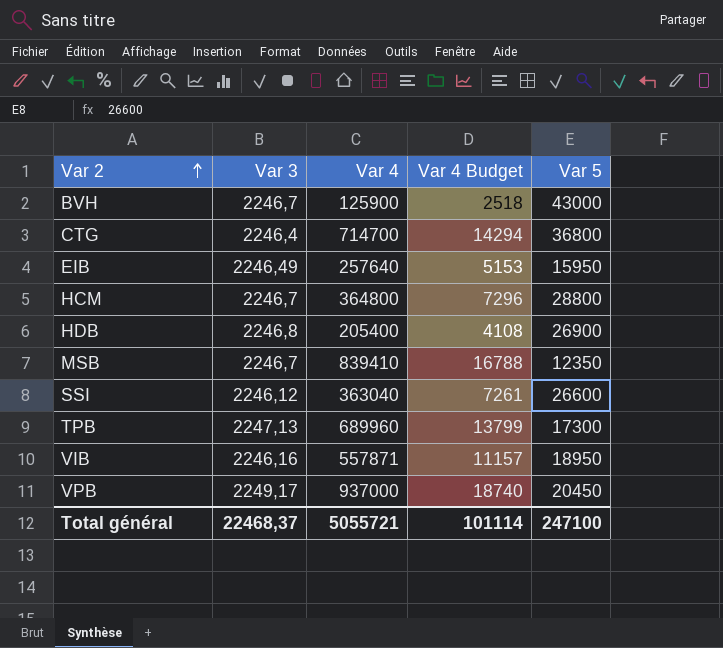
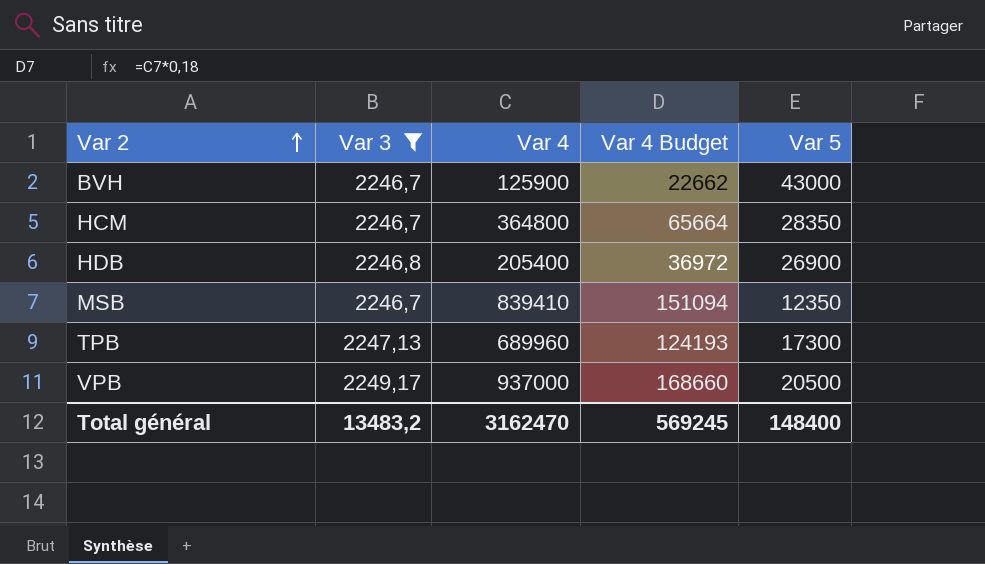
filter: none -> Var 3 >= 2246,7
column Var 4 Budget | formula: [Var 4] * 0,02 -> [Var 4] * 0,18
HCM | Var 5: 28800 -> 28350
VPB | Var 5: 20450 -> 20500
Total général | Var 3: 22468,37 -> 13483,2
Total général | Var 4: 5055721 -> 3162470
Total général | Var 4 Budget: 101114 -> 569245
Total général | Var 5: 247100 -> 148400

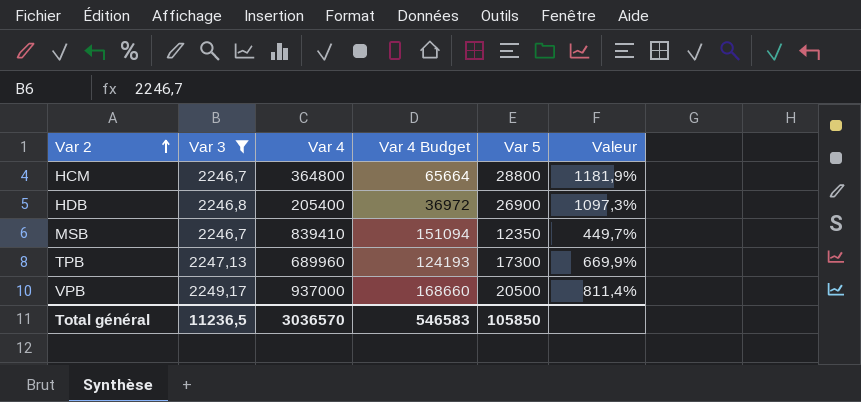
column Valeur | formula: none -> ([Var 5] - [Var 3]) / [Var 3]
row BVH: 2246,7 | 125900 | 22662 | 43000 -> none
HCM | Var 5: 28350 -> 28800
Total général | Var 3: 13483,2 -> 11236,5
Total général | Var 4: 3162470 -> 3036570
Total général | Var 4 Budget: 569245 -> 546583
Total général | Var 5: 148400 -> 105850

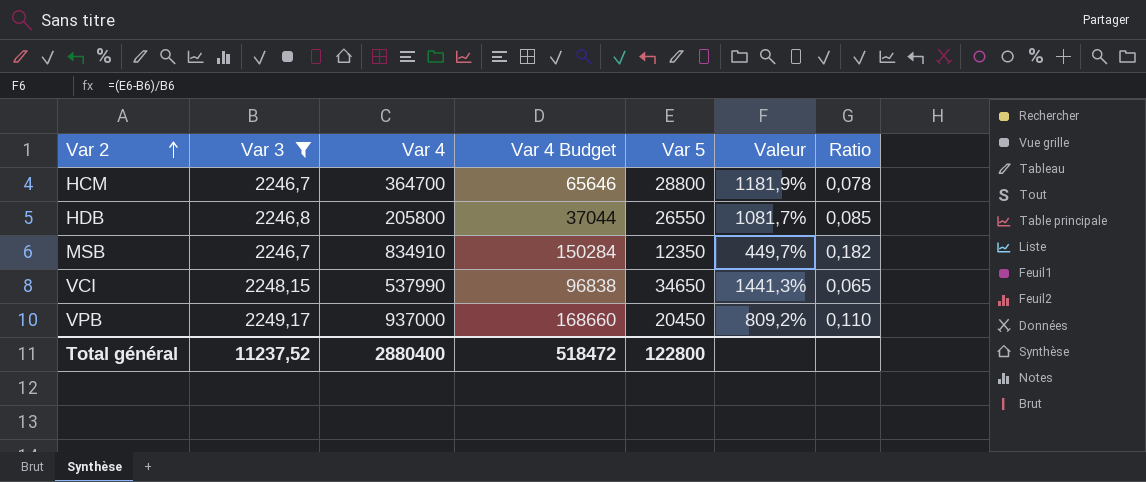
column Ratio | formula: none -> [Var 3] / [Var 5]
row TPB: 2247,13 | 689960 | 124193 | 17300 | 669,9% -> none
HCM | Var 4: 364800 -> 364700
HCM | Var 4 Budget: 65664 -> 65646
HDB | Var 4: 205400 -> 205800
HDB | Var 4 Budget: 36972 -> 37044
HDB | Var 5: 26900 -> 26550
HDB | Valeur: 1097,3% -> 1081,7%
MSB | Var 4: 839410 -> 834910
MSB | Var 4 Budget: 151094 -> 150284
row VCI: none -> 2248,15 | 537990 | 96838 | 34650 | 1441,3% | 0,065
VPB | Var 5: 20500 -> 20450
VPB | Valeur: 811,4% -> 809,2%
Total général | Var 3: 11236,5 -> 11237,52
Total général | Var 4: 3036570 -> 2880400
Total général | Var 4 Budget: 546583 -> 518472
Total général | Var 5: 105850 -> 122800

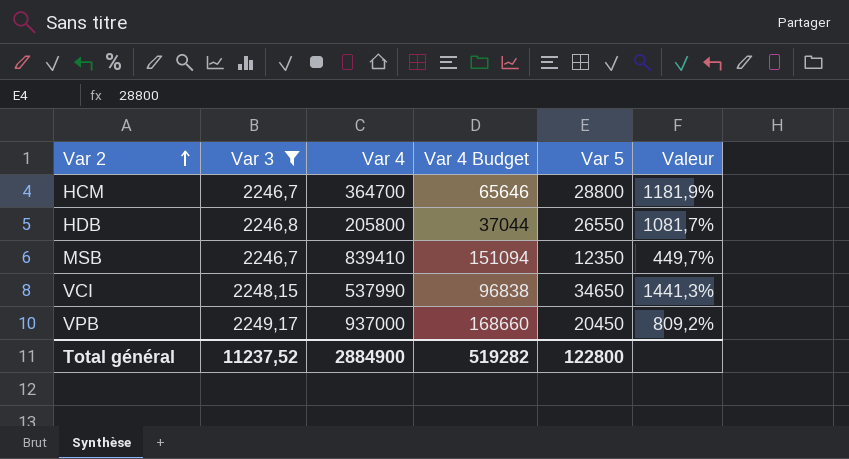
column Ratio | formula: [Var 3] / [Var 5] -> none
MSB | Var 4: 834910 -> 839410
MSB | Var 4 Budget: 150284 -> 151094
Total général | Var 4: 2880400 -> 2884900
Total général | Var 4 Budget: 518472 -> 519282

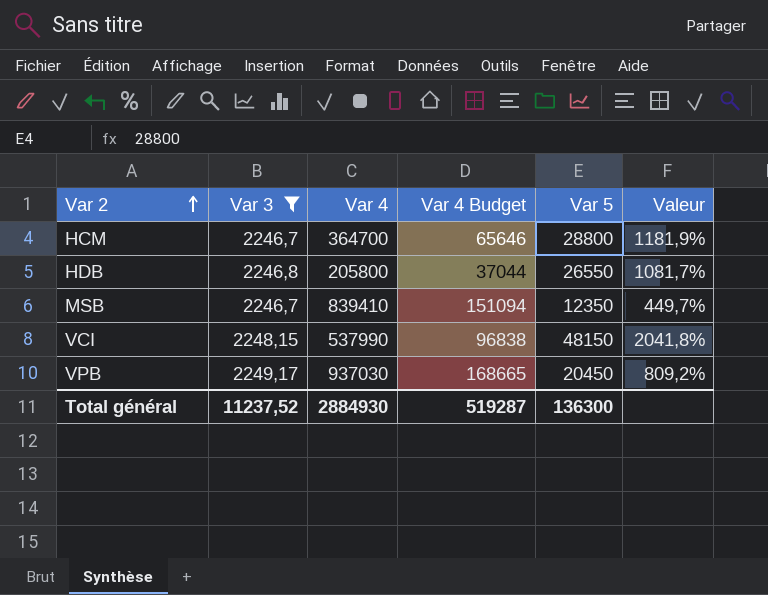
VCI | Var 5: 34650 -> 48150
VCI | Valeur: 1441,3% -> 2041,8%
VPB | Var 4: 937000 -> 937030
VPB | Var 4 Budget: 168660 -> 168665
Total général | Var 4: 2884900 -> 2884930
Total général | Var 4 Budget: 519282 -> 519287
Total général | Var 5: 122800 -> 136300

